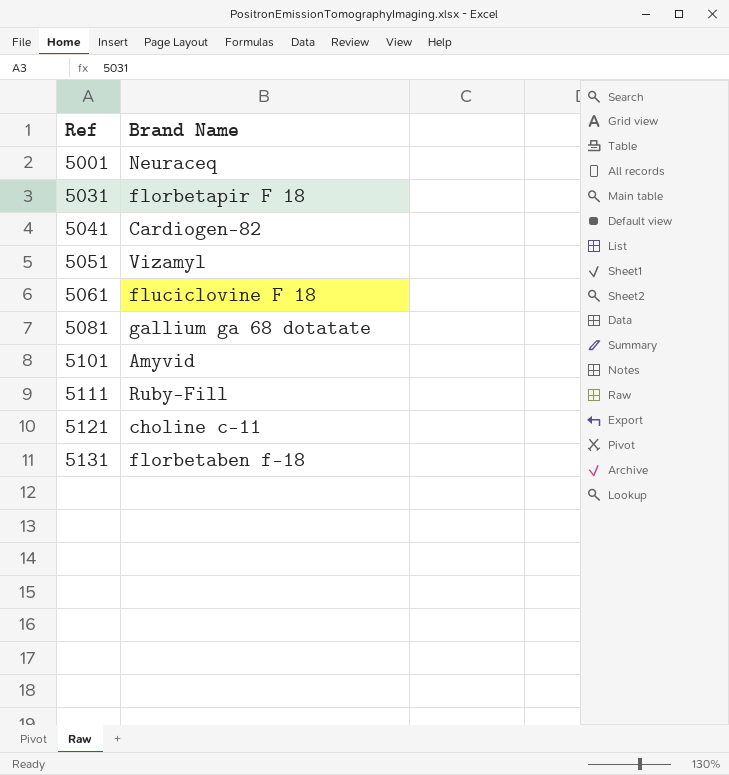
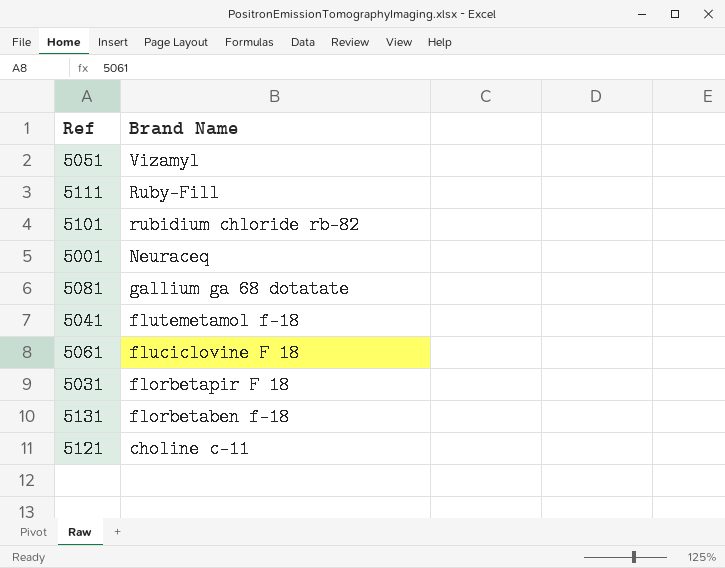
row order: Ref ascending -> Brand Name descending
5101 | Brand Name: Amyvid -> rubidium chloride rb-82
5041 | Brand Name: Cardiogen-82 -> flutemetamol f-18

